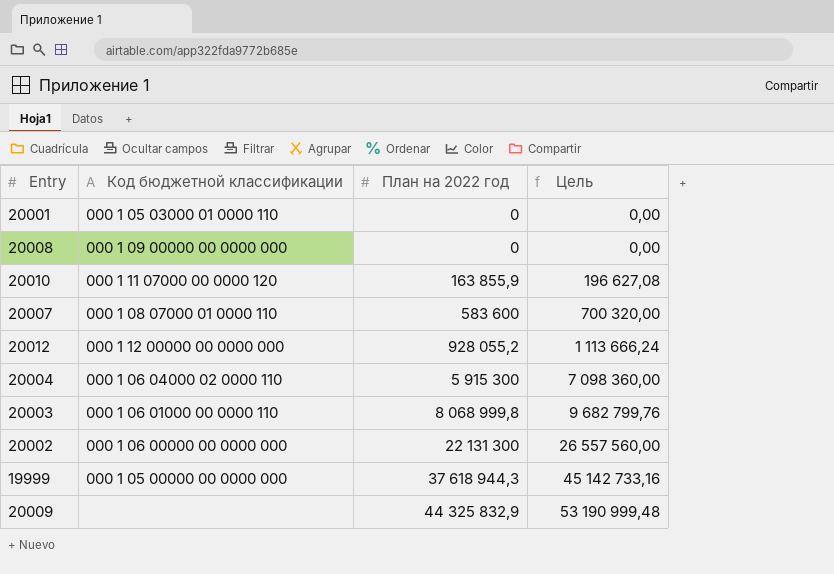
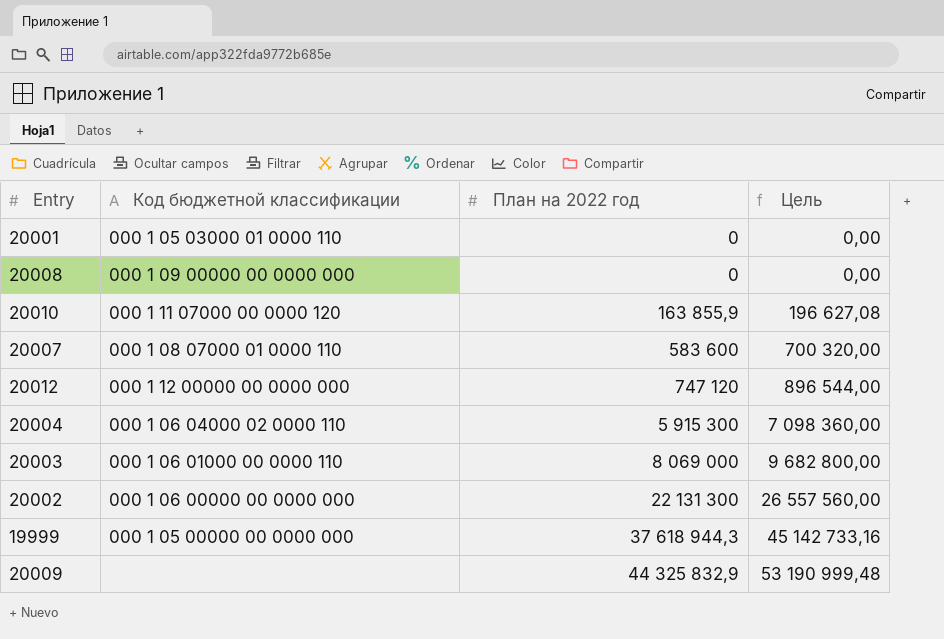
20012 | План на 2022 год: 928 055,2 -> 747 120
20012 | Цель: 1 113 666,24 -> 896 544,00
20003 | План на 2022 год: 8 068 999,8 -> 8 069 000
20003 | Цель: 9 682 799,76 -> 9 682 800,00

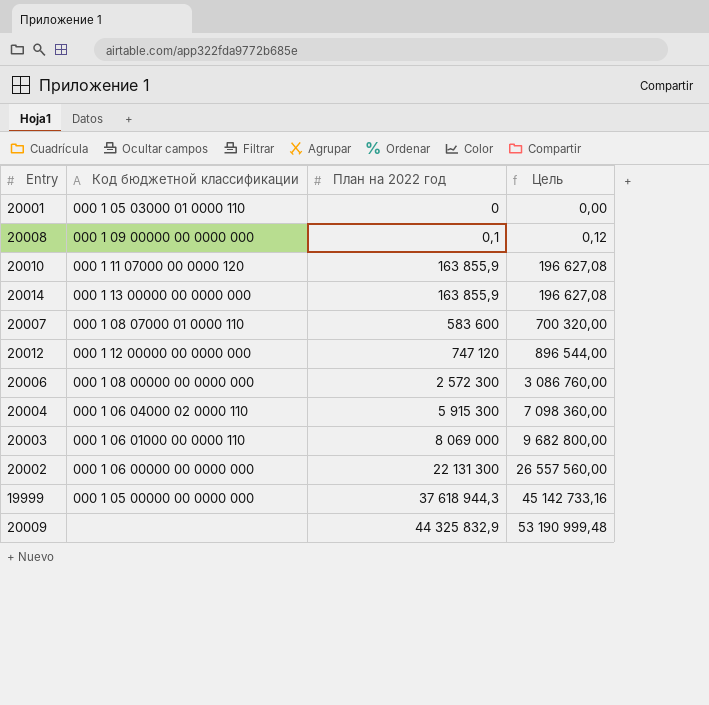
20008 | План на 2022 год: 0 -> 0,1
20008 | Цель: 0,00 -> 0,12
row 20014: none -> 000 1 13 00000 00 0000 000 | 163 855,9 | 196 627,08
row 20006: none -> 000 1 08 00000 00 0000 000 | 2 572 300 | 3 086 760,00

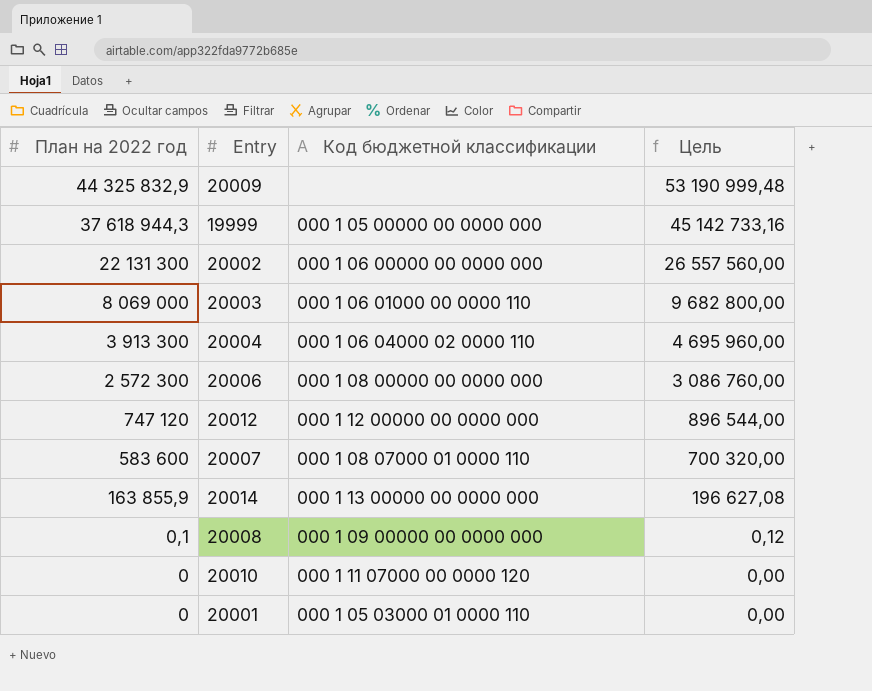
row order: План на 2022 год ascending -> План на 2022 год descending
column План на 2022 год | position: 3 -> 1
20004 | План на 2022 год: 5 915 300 -> 3 913 300
20004 | Цель: 7 098 360,00 -> 4 695 960,00
20010 | План на 2022 год: 163 855,9 -> 0
20010 | Цель: 196 627,08 -> 0,00

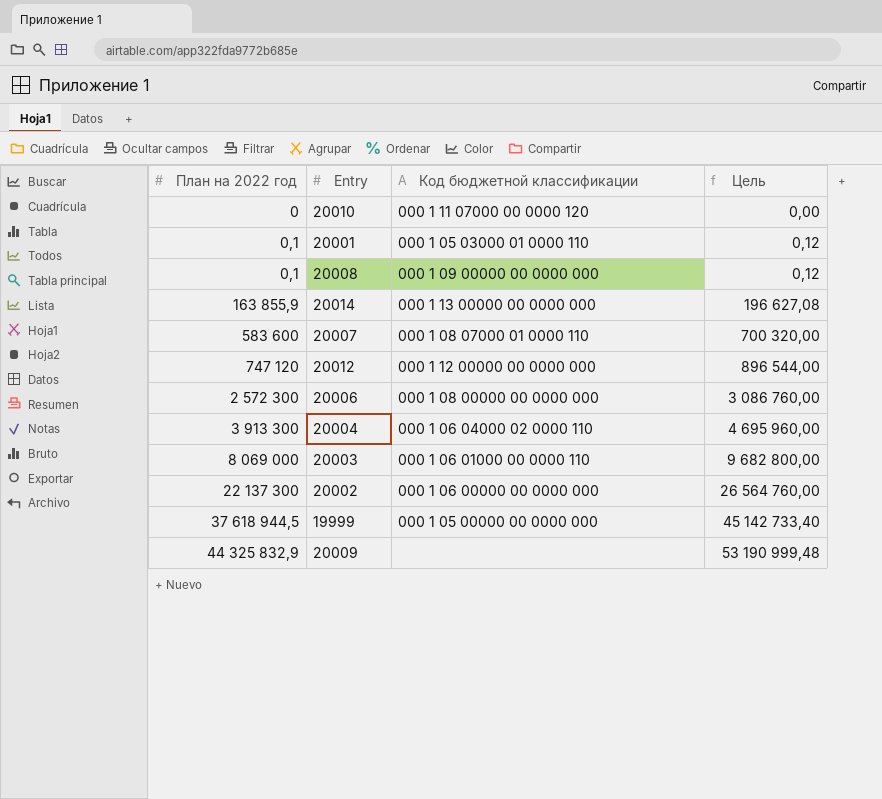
row order: План на 2022 год descending -> План на 2022 год ascending
20001 | План на 2022 год: 0 -> 0,1
20001 | Цель: 0,00 -> 0,12
20002 | План на 2022 год: 22 131 300 -> 22 137 300
20002 | Цель: 26 557 560,00 -> 26 564 760,00
19999 | План на 2022 год: 37 618 944,3 -> 37 618 944,5
19999 | Цель: 45 142 733,16 -> 45 142 733,40

